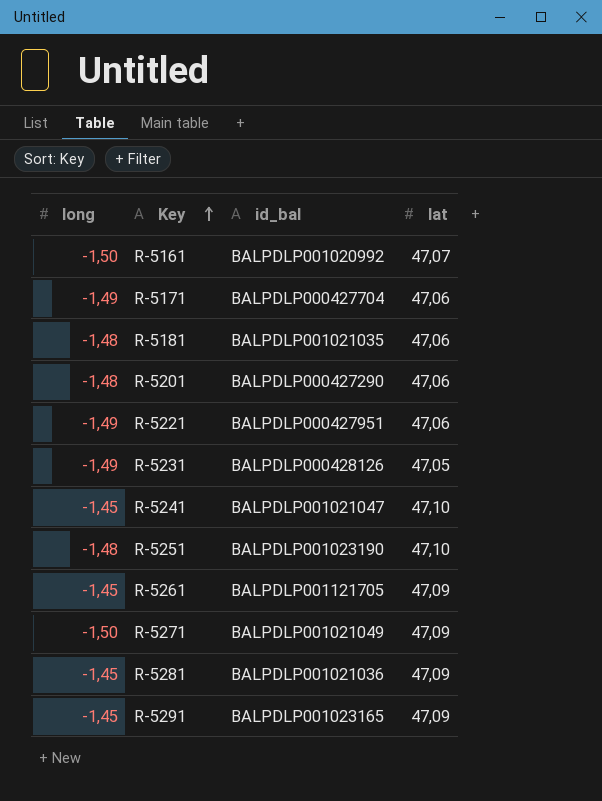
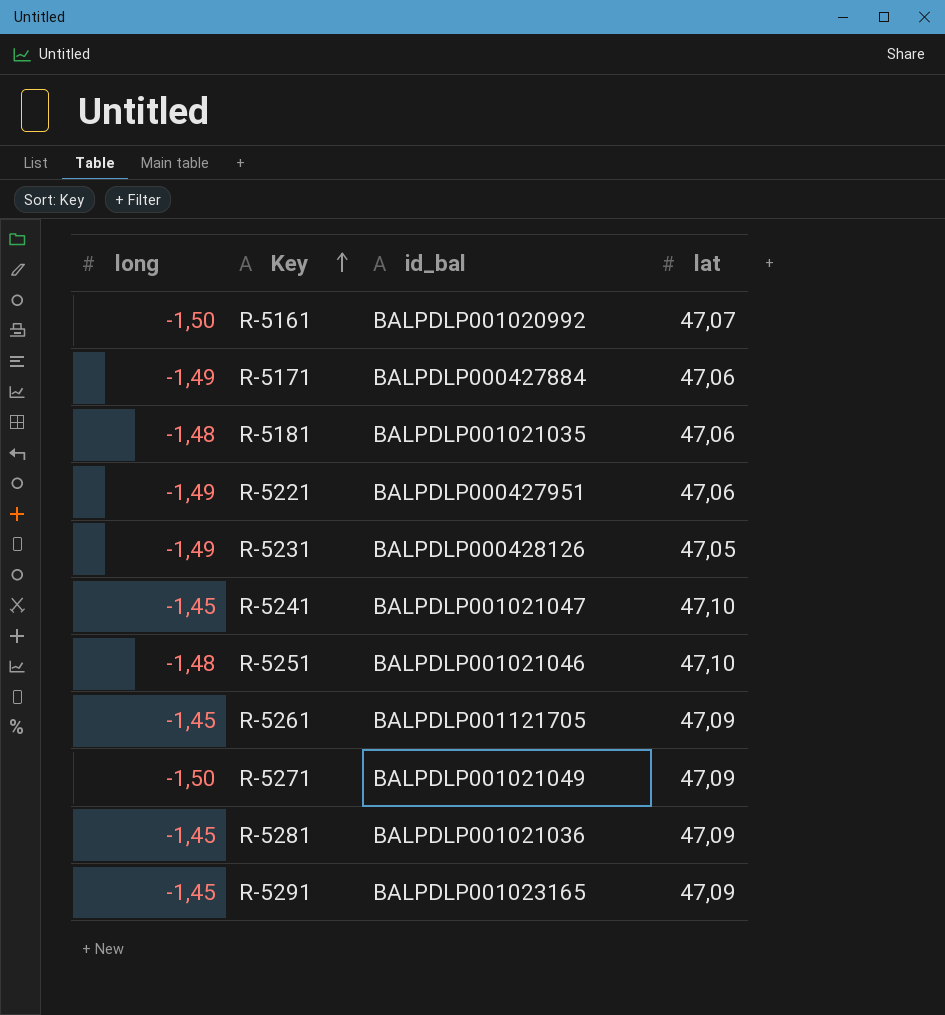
row R-5201: -1,48 | BALPDLP000427290 | 47,06 -> none
R-5171 | id_bal: BALPDLP000427704 -> BALPDLP000427884
R-5251 | id_bal: BALPDLP001023190 -> BALPDLP001021046

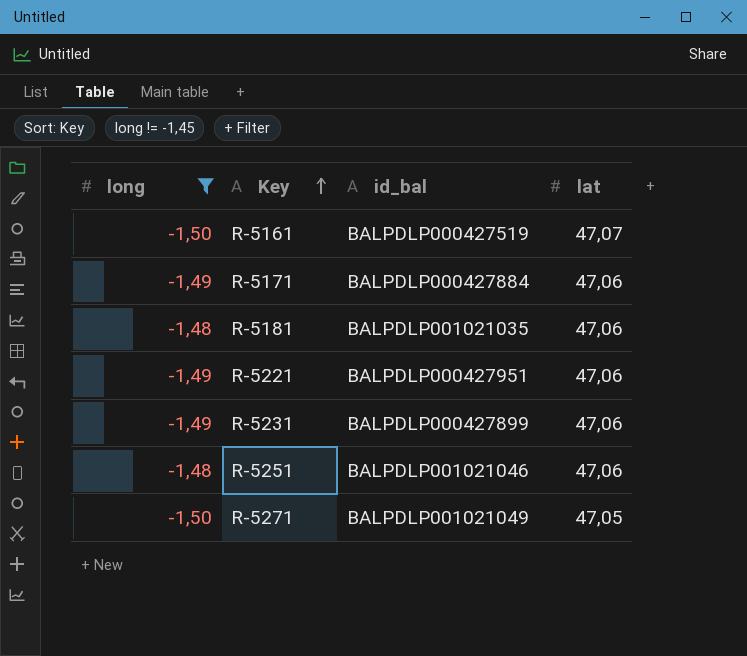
filter: none -> long != -1,45
R-5161 | id_bal: BALPDLP001020992 -> BALPDLP000427519
R-5231 | id_bal: BALPDLP000428126 -> BALPDLP000427899
R-5231 | lat: 47,05 -> 47,06
R-5251 | lat: 47,10 -> 47,06
R-5271 | lat: 47,09 -> 47,05

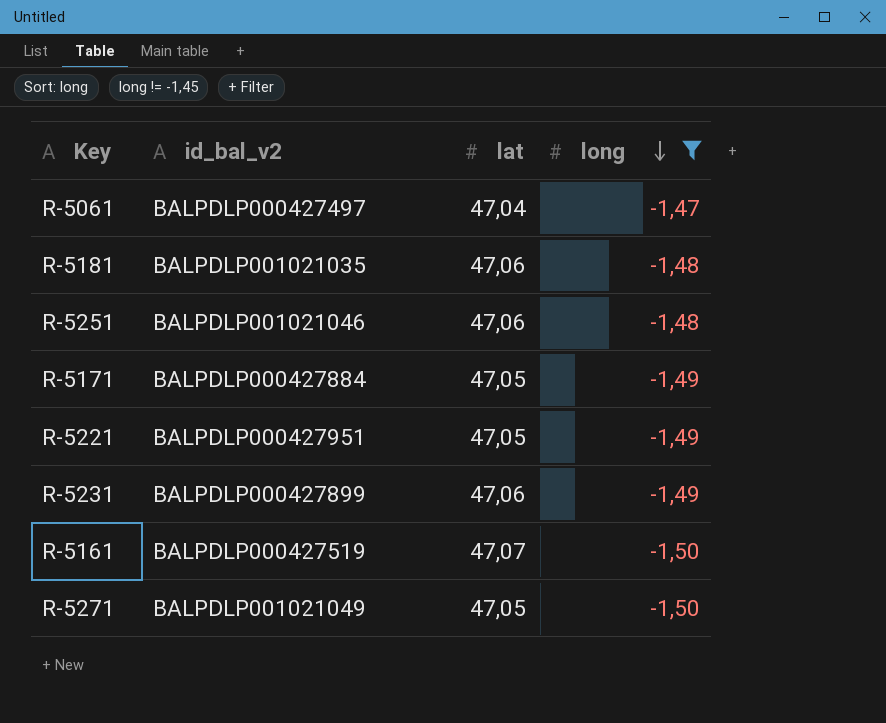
row order: Key ascending -> long descending
column name: id_bal -> id_bal_v2
column long | position: 1 -> 4
row R-5061: none -> BALPDLP000427497 | 47,04 | -1,47
R-5171 | lat: 47,06 -> 47,05
R-5221 | lat: 47,06 -> 47,05

